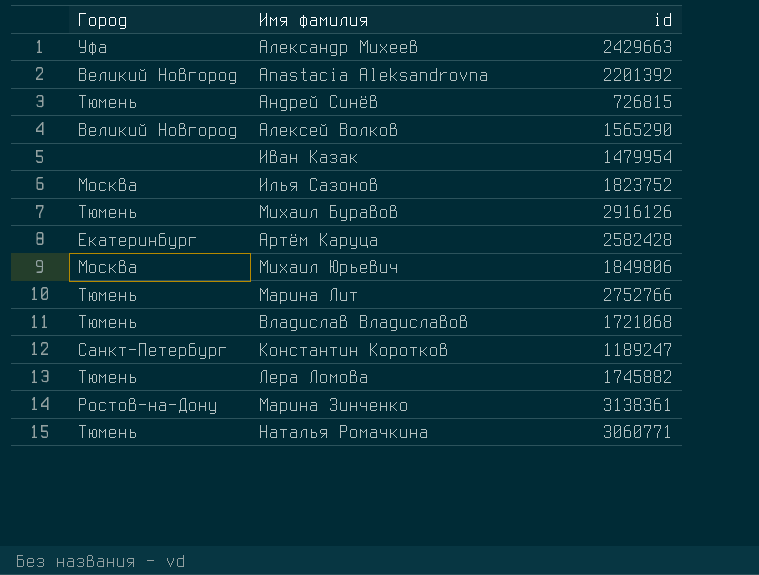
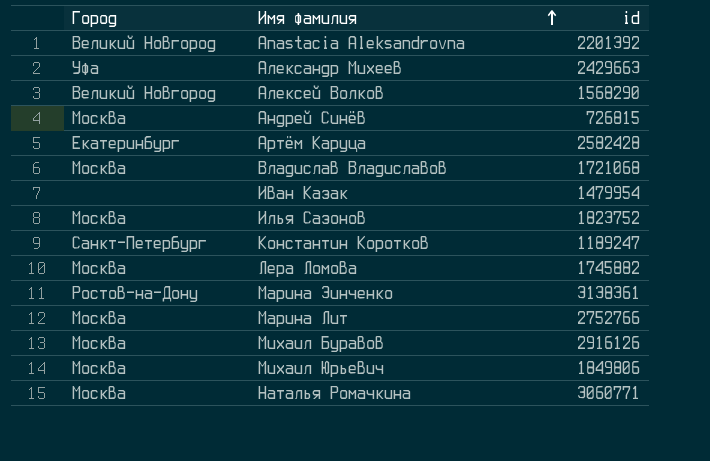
row order: none -> Имя фамилия ascending
Алексей Волков | id: 1565290 -> 1568290
Андрей Синёв | Город: Тюмень -> Москва
Владислав Владиславов | Город: Тюмень -> Москва
Лера Ломова | Город: Тюмень -> Москва
Марина Лит | Город: Тюмень -> Москва
Михаил Буравов | Город: Тюмень -> Москва
Наталья Ромачкина | Город: Тюмень -> Москва

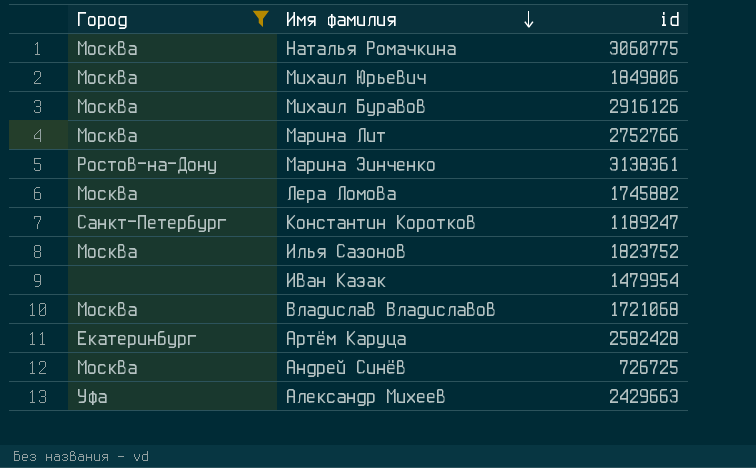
filter: none -> Город != Великий Новгород
row order: Имя фамилия ascending -> Имя фамилия descending
Наталья Ромачкина | id: 3060771 -> 3060775
Андрей Синёв | id: 726815 -> 726725

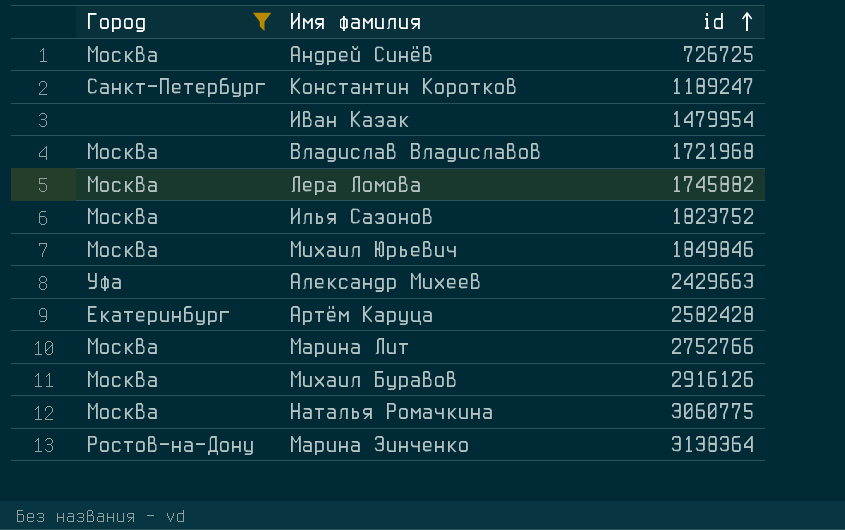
row order: Имя фамилия descending -> id ascending
Владислав Владиславов | id: 1721068 -> 1721968
Михаил Юрьевич | id: 1849806 -> 1849846
Марина Зинченко | id: 3138361 -> 3138364

